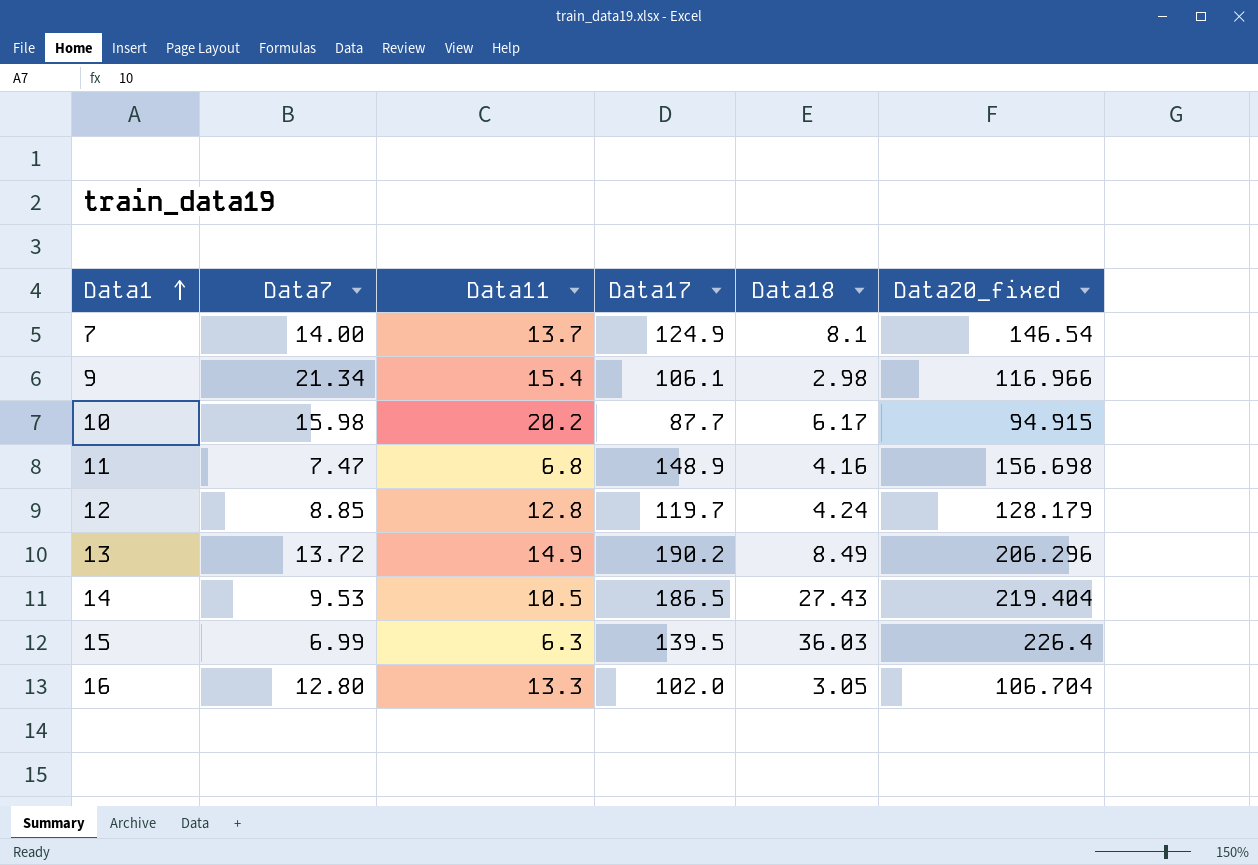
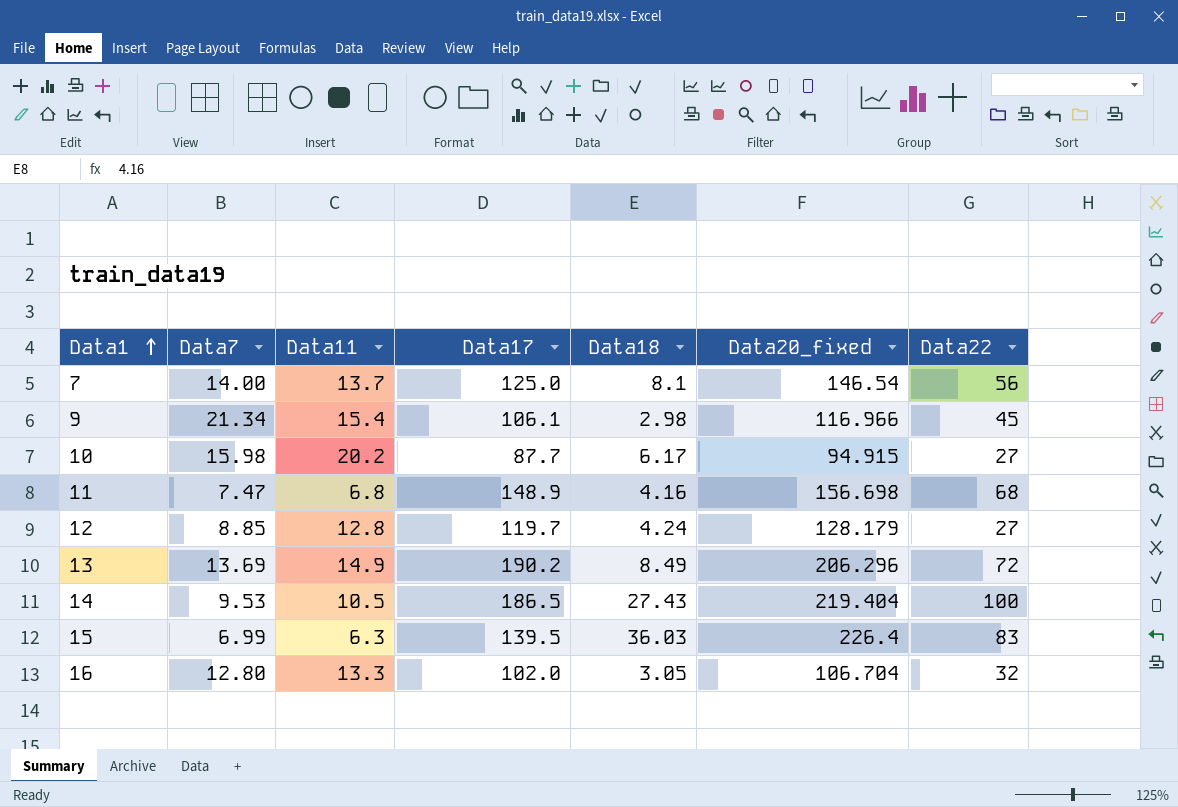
column Data22 | position: none -> 7
7 | Data17: 124.9 -> 125.0
13 | Data7: 13.72 -> 13.69

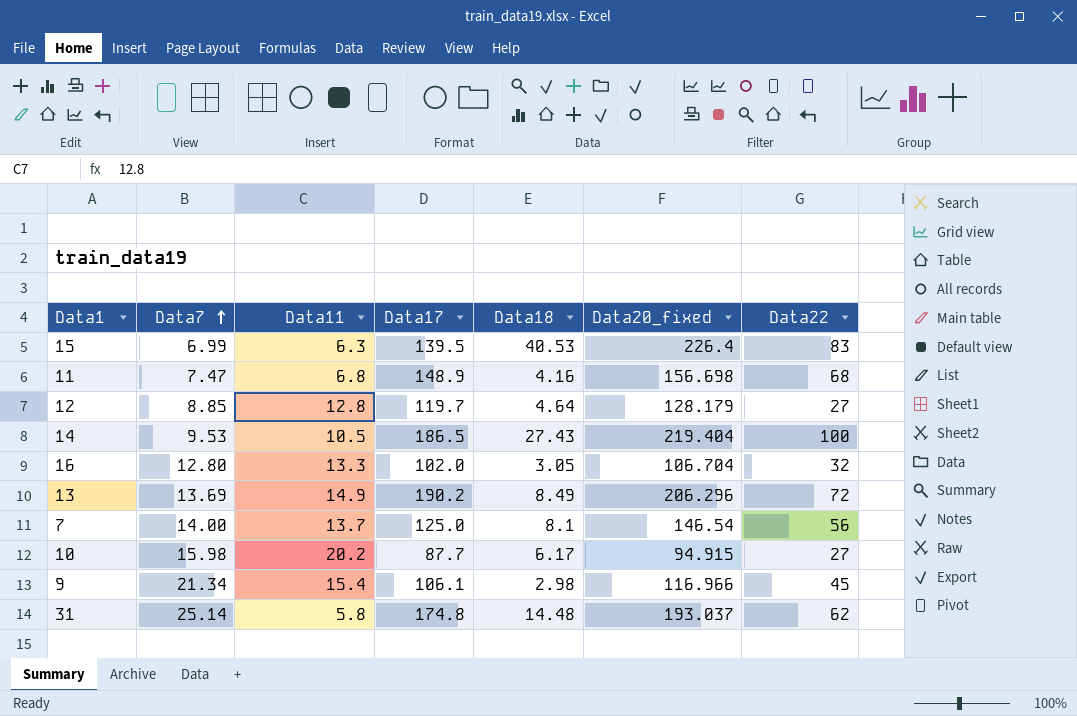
row order: Data1 ascending -> Data7 ascending
15 | Data18: 36.03 -> 40.53
12 | Data18: 4.24 -> 4.64
row 31: none -> 25.14 | 5.8 | 174.8 | 14.48 | 193.037 | 62

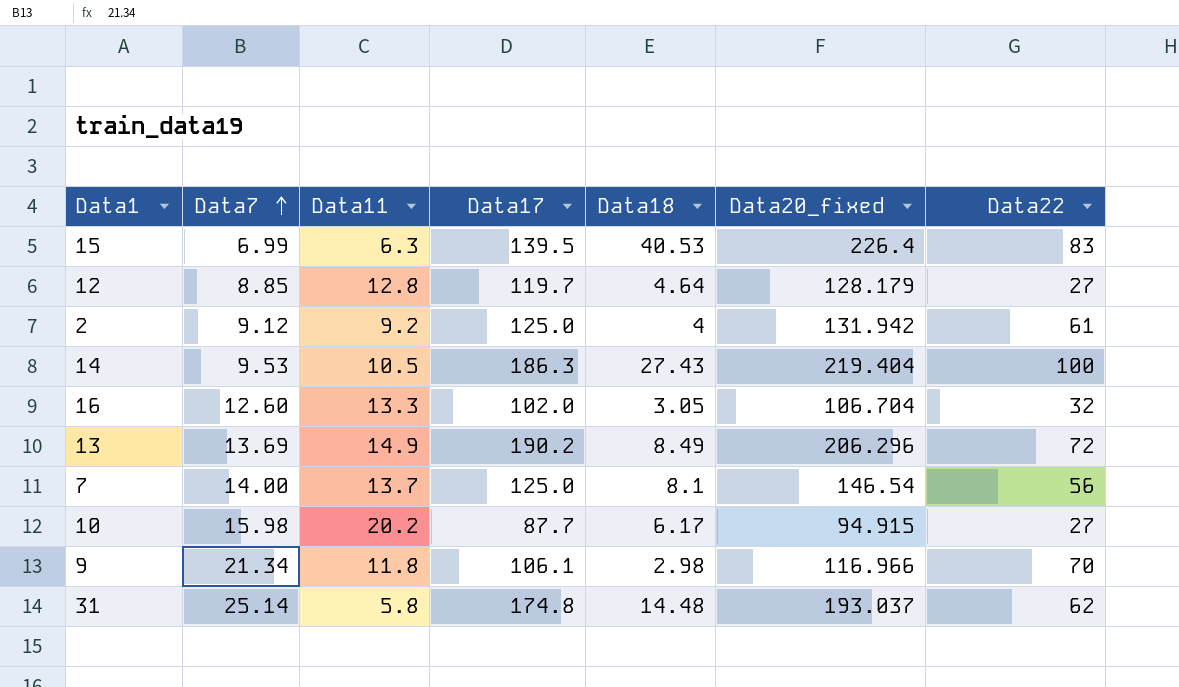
row 11: 7.47 | 6.8 | 148.9 | 4.16 | 156.698 | 68 -> none
row 2: none -> 9.12 | 9.2 | 125.0 | 4 | 131.942 | 61
14 | Data17: 186.5 -> 186.3
16 | Data7: 12.80 -> 12.60
9 | Data11: 15.4 -> 11.8
9 | Data22: 45 -> 70

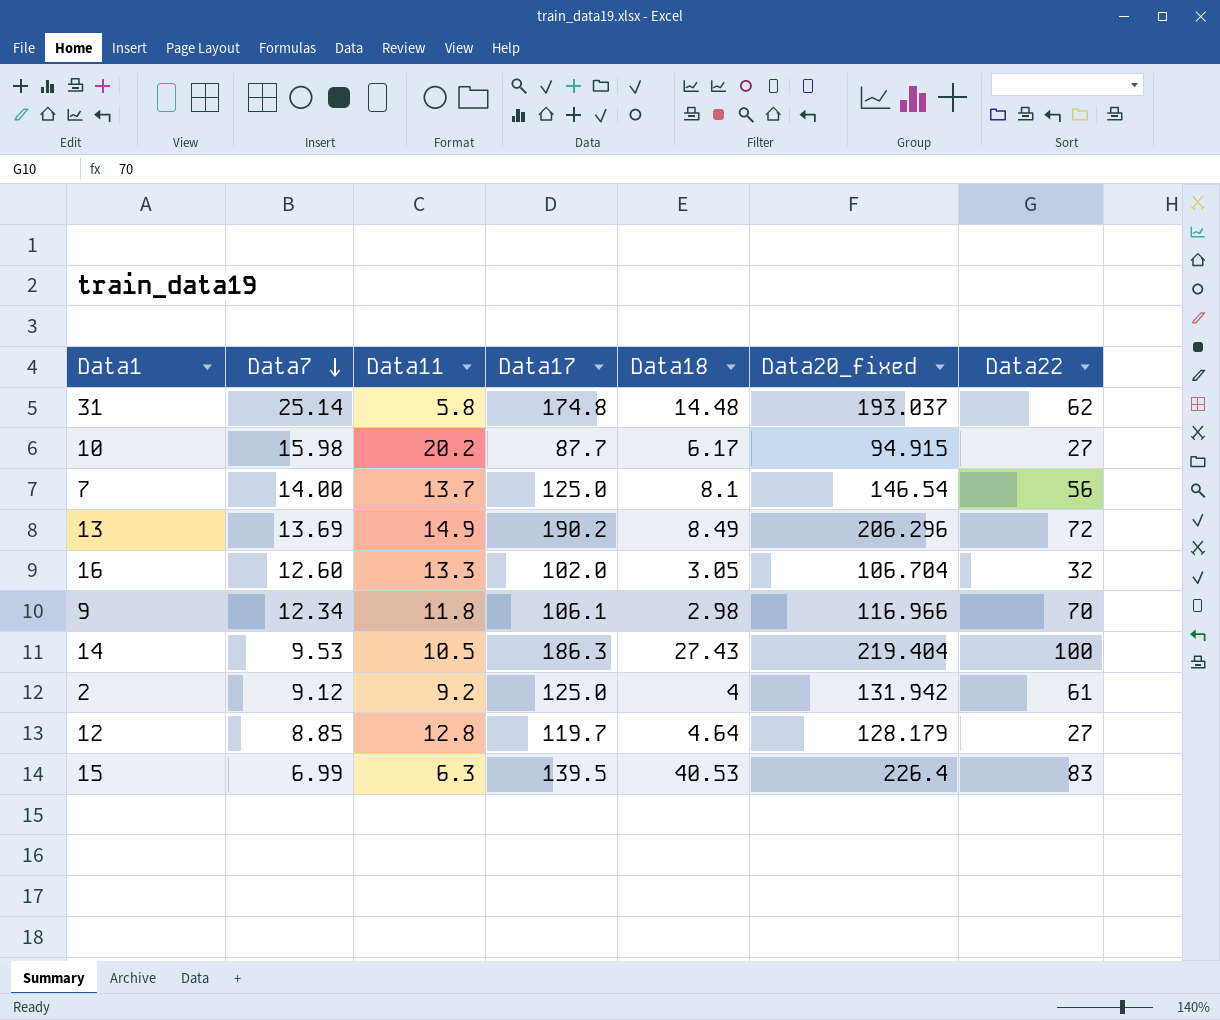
row order: Data7 ascending -> Data7 descending
9 | Data7: 21.34 -> 12.34

